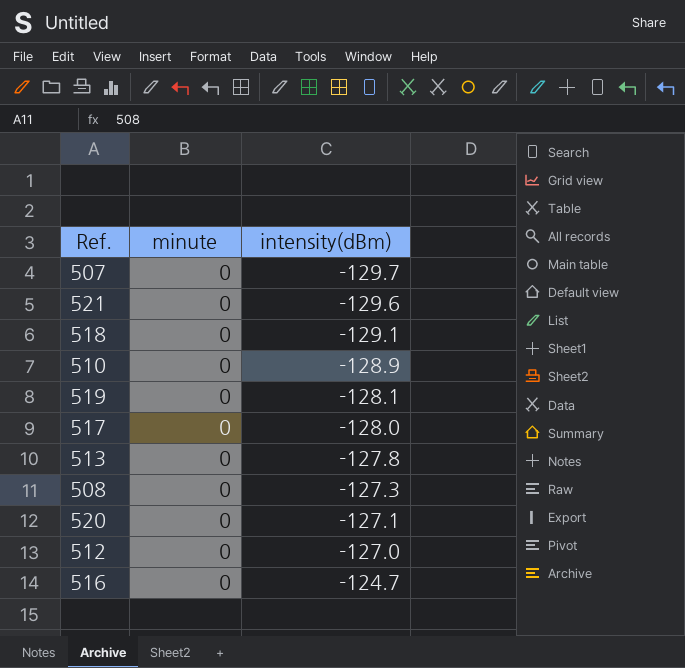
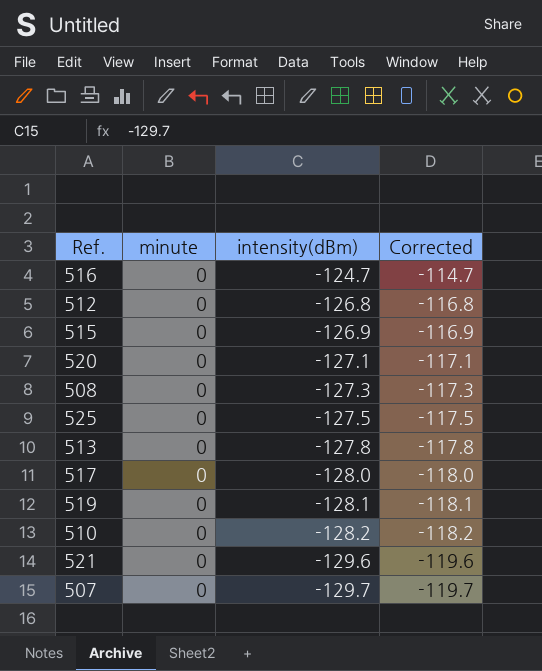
row order: intensity(dBm) ascending -> intensity(dBm) descending
column Corrected | formula: none -> [intensity(dBm)] + 10
row 518: 0 | -129.1 -> none
512 | intensity(dBm): -127.0 -> -126.8
row 515: none -> 0 | -126.9 | -116.9
row 525: none -> 0 | -127.5 | -117.5
510 | intensity(dBm): -128.9 -> -128.2

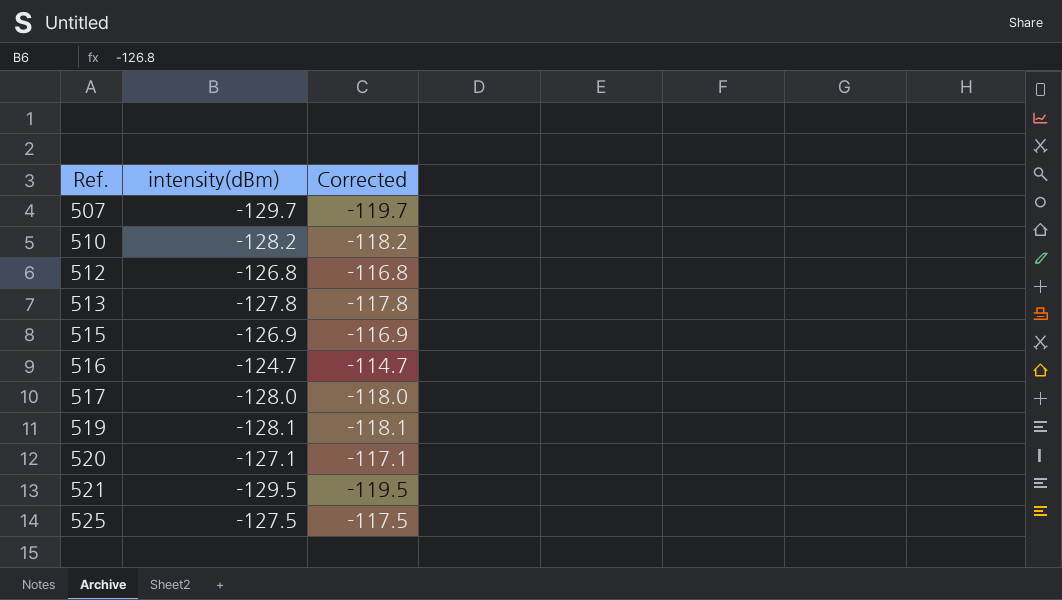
row order: intensity(dBm) descending -> Ref. ascending
column minute | position: 2 -> none
row 508: 0 | -127.3 | -117.3 -> none
521 | intensity(dBm): -129.6 -> -129.5
521 | Corrected: -119.6 -> -119.5

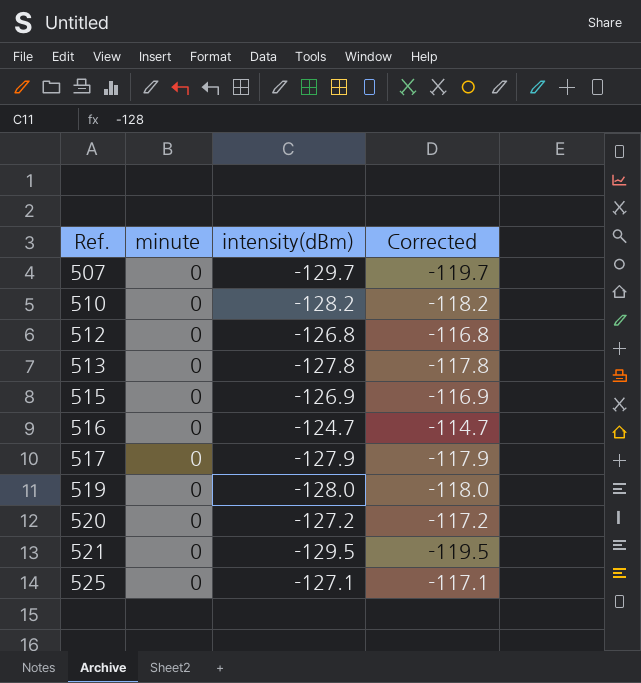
column minute | position: none -> 2
517 | intensity(dBm): -128.0 -> -127.9
517 | Corrected: -118.0 -> -117.9
519 | intensity(dBm): -128.1 -> -128.0
519 | Corrected: -118.1 -> -118.0
520 | intensity(dBm): -127.1 -> -127.2
520 | Corrected: -117.1 -> -117.2
525 | intensity(dBm): -127.5 -> -127.1
525 | Corrected: -117.5 -> -117.1

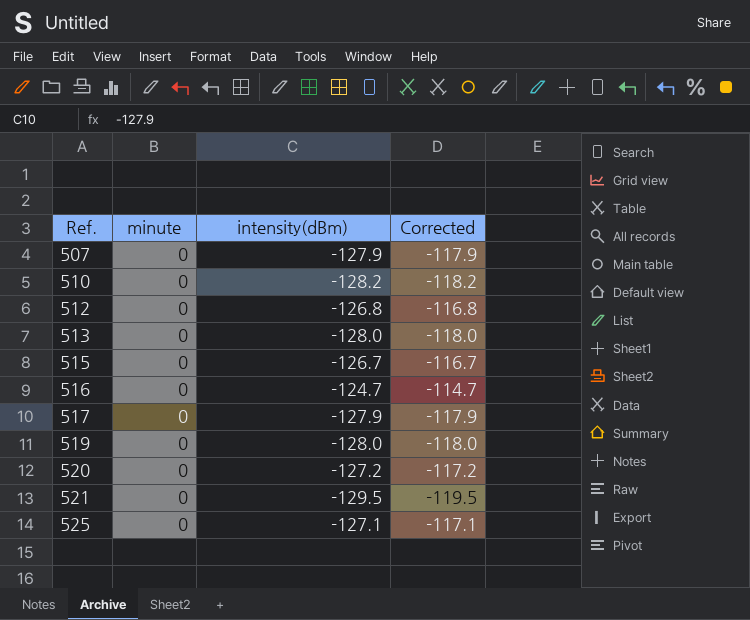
507 | intensity(dBm): -129.7 -> -127.9
507 | Corrected: -119.7 -> -117.9
513 | intensity(dBm): -127.8 -> -128.0
513 | Corrected: -117.8 -> -118.0
515 | intensity(dBm): -126.9 -> -126.7
515 | Corrected: -116.9 -> -116.7

